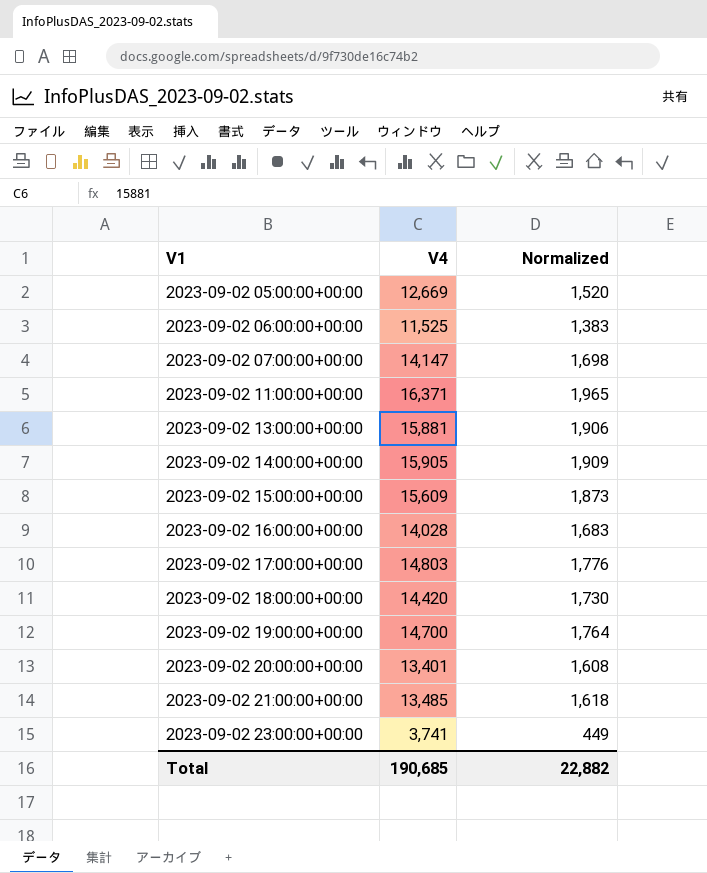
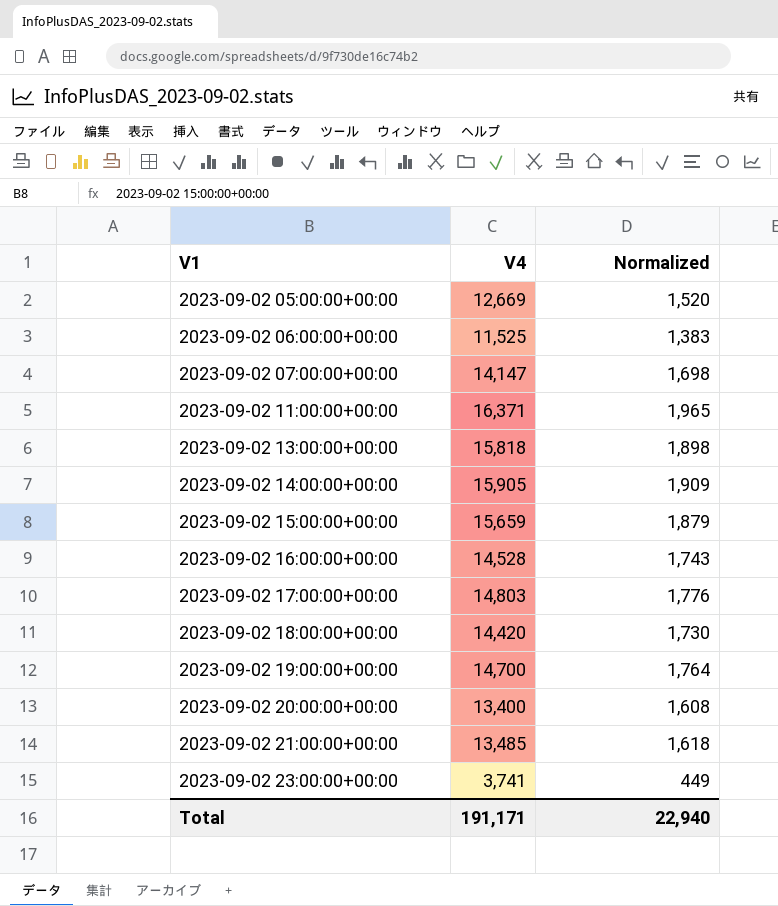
2023-09-02 13:00:00+00:00 | V4: 15,881 -> 15,818
2023-09-02 13:00:00+00:00 | Normalized: 1,906 -> 1,898
2023-09-02 15:00:00+00:00 | V4: 15,609 -> 15,659
2023-09-02 15:00:00+00:00 | Normalized: 1,873 -> 1,879
2023-09-02 16:00:00+00:00 | V4: 14,028 -> 14,528
2023-09-02 16:00:00+00:00 | Normalized: 1,683 -> 1,743
2023-09-02 20:00:00+00:00 | V4: 13,401 -> 13,400
Total | V4: 190,685 -> 191,171
Total | Normalized: 22,882 -> 22,940

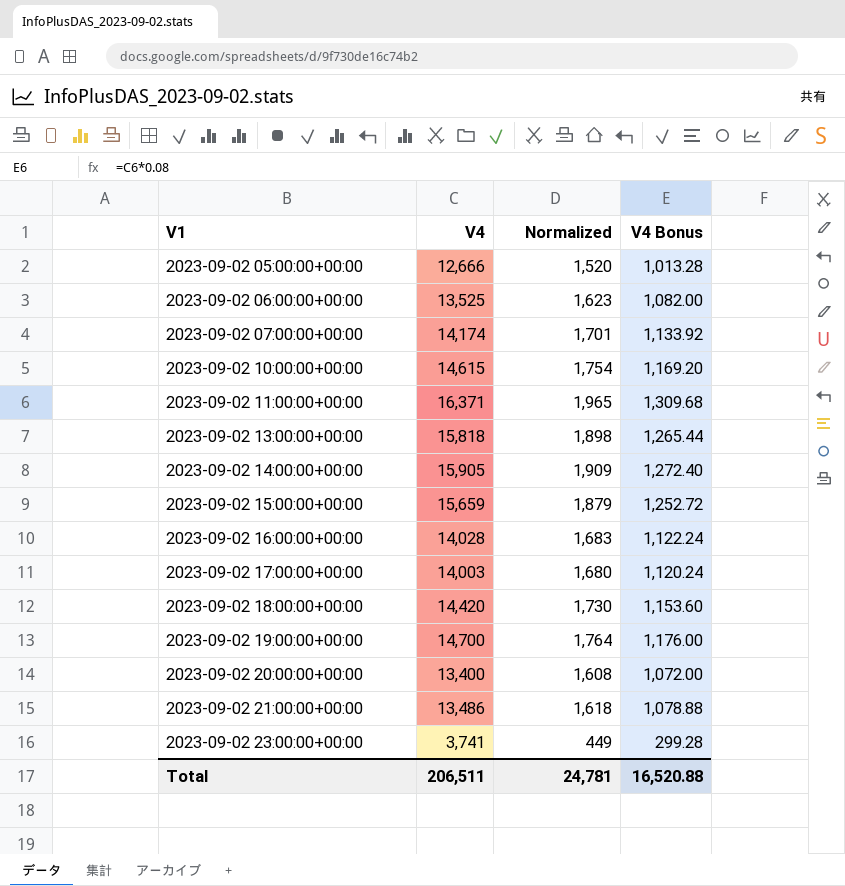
column V4 Bonus | formula: none -> [V4] * 0.08
2023-09-02 05:00:00+00:00 | V4: 12,669 -> 12,666
2023-09-02 06:00:00+00:00 | V4: 11,525 -> 13,525
2023-09-02 06:00:00+00:00 | Normalized: 1,383 -> 1,623
2023-09-02 07:00:00+00:00 | V4: 14,147 -> 14,174
2023-09-02 07:00:00+00:00 | Normalized: 1,698 -> 1,701
row 2023-09-02 10:00:00+00:00: none -> 14,615 | 1,754 | 1,169.20
2023-09-02 16:00:00+00:00 | V4: 14,528 -> 14,028
2023-09-02 16:00:00+00:00 | Normalized: 1,743 -> 1,683
2023-09-02 17:00:00+00:00 | V4: 14,803 -> 14,003
2023-09-02 17:00:00+00:00 | Normalized: 1,776 -> 1,680
2023-09-02 21:00:00+00:00 | V4: 13,485 -> 13,486
Total | V4: 191,171 -> 206,511
Total | Normalized: 22,940 -> 24,781

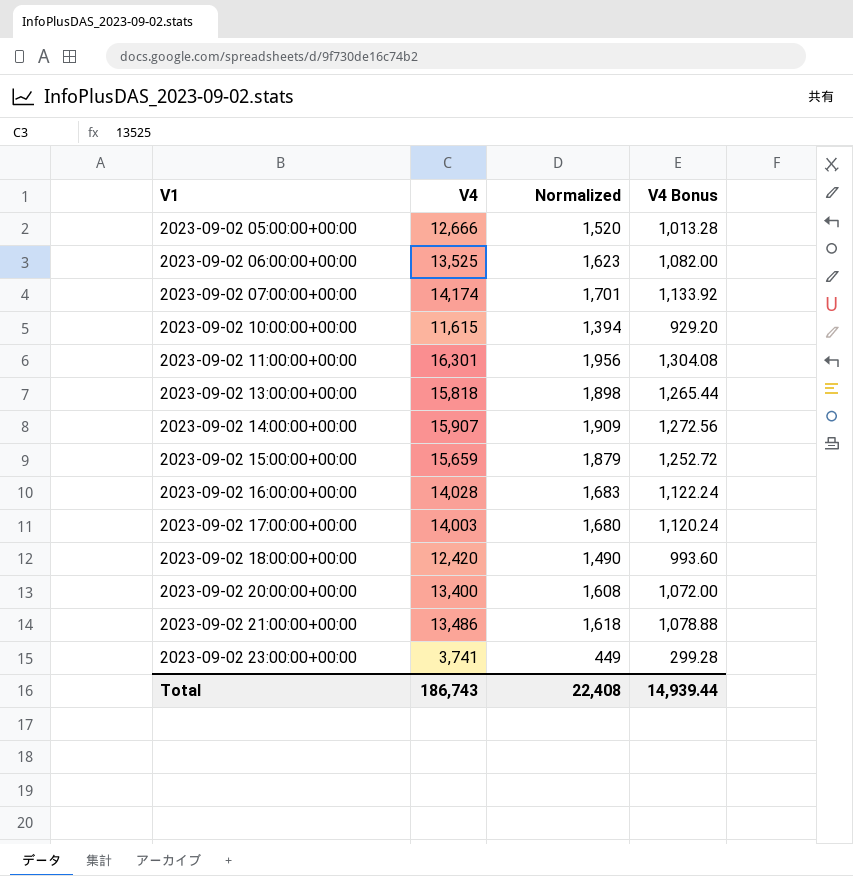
row 2023-09-02 19:00:00+00:00: 14,700 | 1,764 | 1,176.00 -> none
2023-09-02 10:00:00+00:00 | V4: 14,615 -> 11,615
2023-09-02 10:00:00+00:00 | Normalized: 1,754 -> 1,394
2023-09-02 10:00:00+00:00 | V4 Bonus: 1,169.20 -> 929.20
2023-09-02 11:00:00+00:00 | V4: 16,371 -> 16,301
2023-09-02 11:00:00+00:00 | Normalized: 1,965 -> 1,956
2023-09-02 11:00:00+00:00 | V4 Bonus: 1,309.68 -> 1,304.08
2023-09-02 14:00:00+00:00 | V4: 15,905 -> 15,907
2023-09-02 14:00:00+00:00 | V4 Bonus: 1,272.40 -> 1,272.56
2023-09-02 18:00:00+00:00 | V4: 14,420 -> 12,420
2023-09-02 18:00:00+00:00 | Normalized: 1,730 -> 1,490
2023-09-02 18:00:00+00:00 | V4 Bonus: 1,153.60 -> 993.60
Total | V4: 206,511 -> 186,743
Total | Normalized: 24,781 -> 22,408
Total | V4 Bonus: 16,520.88 -> 14,939.44

